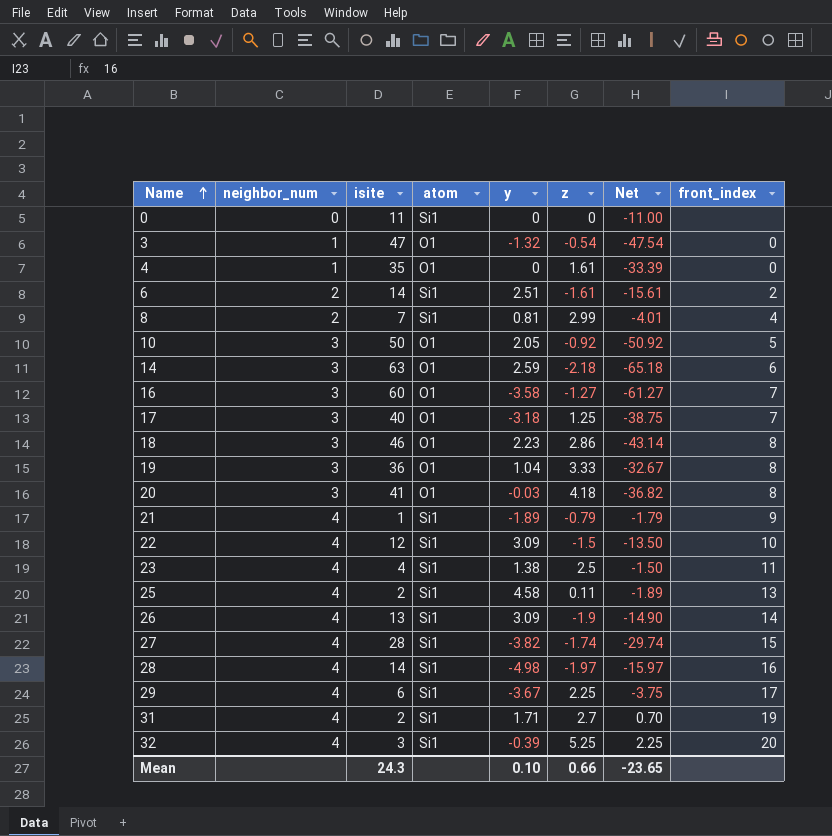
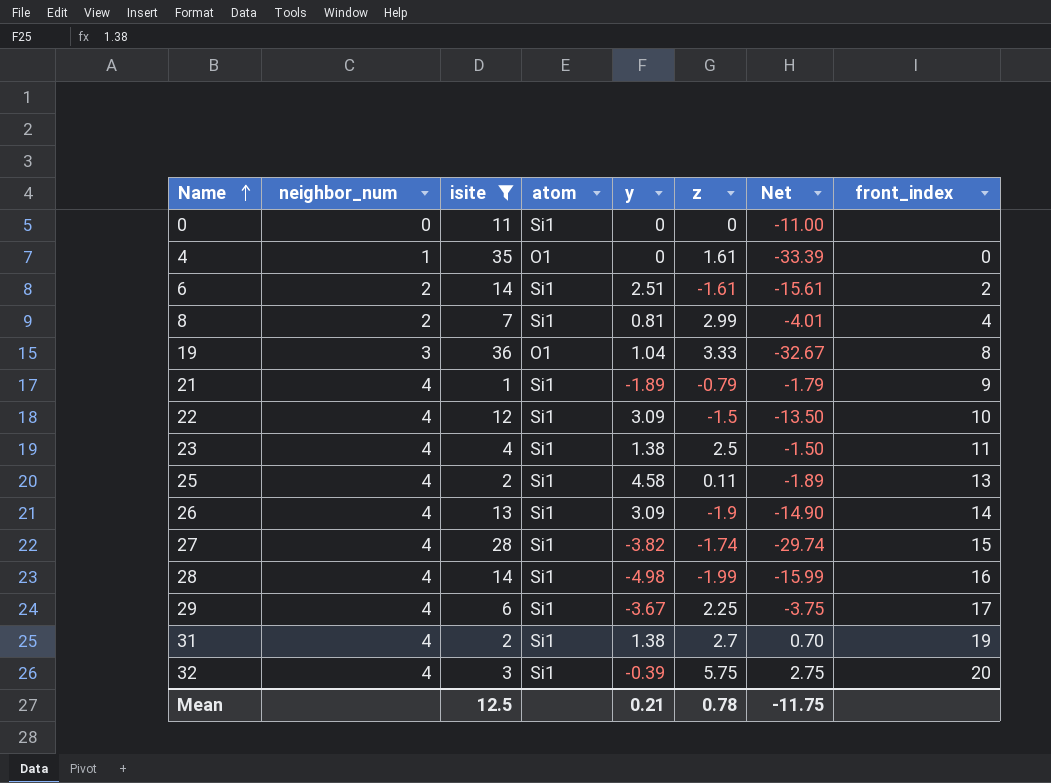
filter: none -> isite <= 36
28 | z: -1.97 -> -1.99
28 | Net: -15.97 -> -15.99
31 | y: 1.71 -> 1.38
32 | z: 5.25 -> 5.75
32 | Net: 2.25 -> 2.75
Mean | isite: 24.3 -> 12.5
Mean | y: 0.10 -> 0.21
Mean | z: 0.66 -> 0.78
Mean | Net: -23.65 -> -11.75

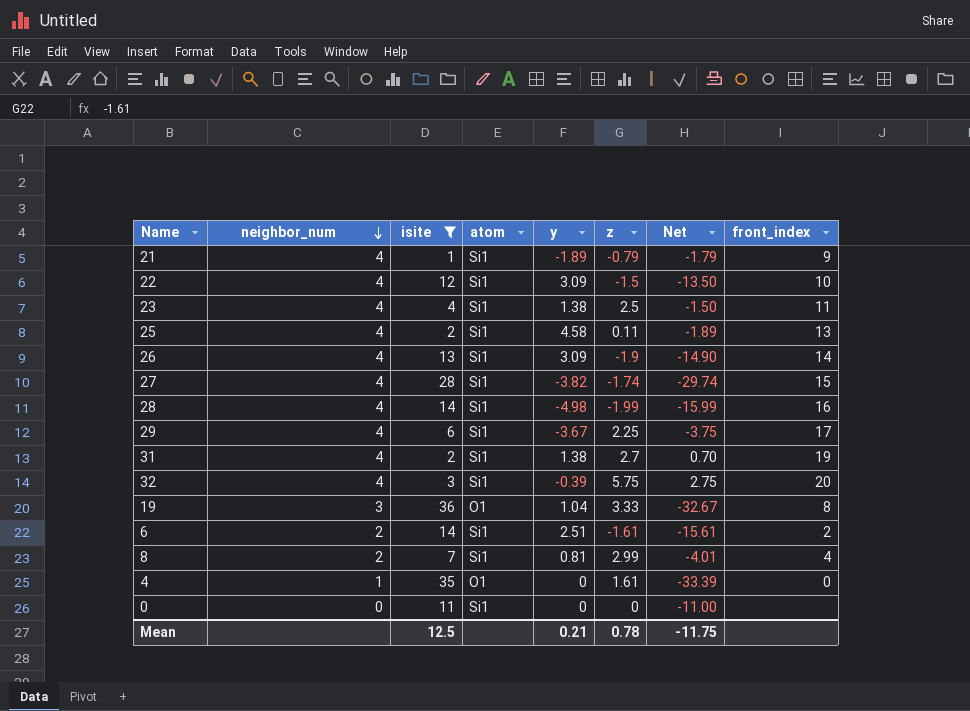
row order: Name ascending -> neighbor_num descending

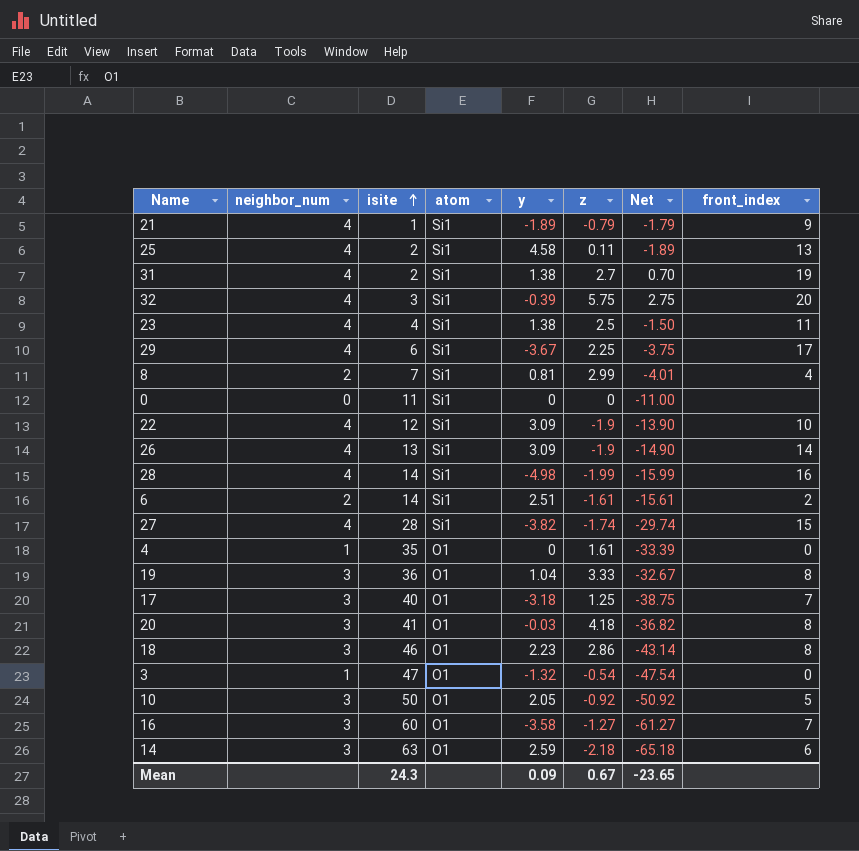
filter: isite <= 36 -> none
row order: neighbor_num descending -> isite ascending
22 | z: -1.5 -> -1.9
22 | Net: -13.50 -> -13.90
Mean | isite: 12.5 -> 24.3
Mean | y: 0.21 -> 0.09
Mean | z: 0.78 -> 0.67
Mean | Net: -11.75 -> -23.65

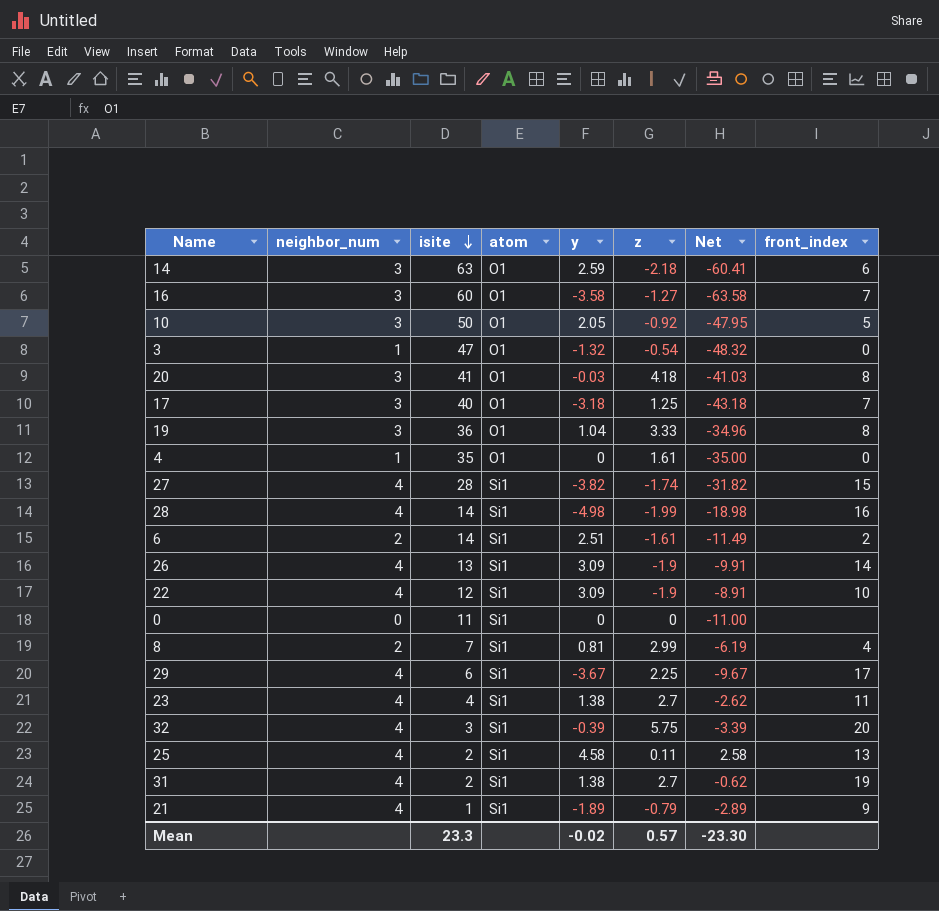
row order: isite ascending -> isite descending
column Net | formula: [z] - [isite] -> [y] - [isite]
row 18: 3 | 46 | O1 | 2.23 | 2.86 | -43.14 | 8 -> none
23 | z: 2.5 -> 2.7
Mean | isite: 24.3 -> 23.3
Mean | y: 0.09 -> -0.02
Mean | z: 0.67 -> 0.57
Mean | Net: -23.65 -> -23.30

